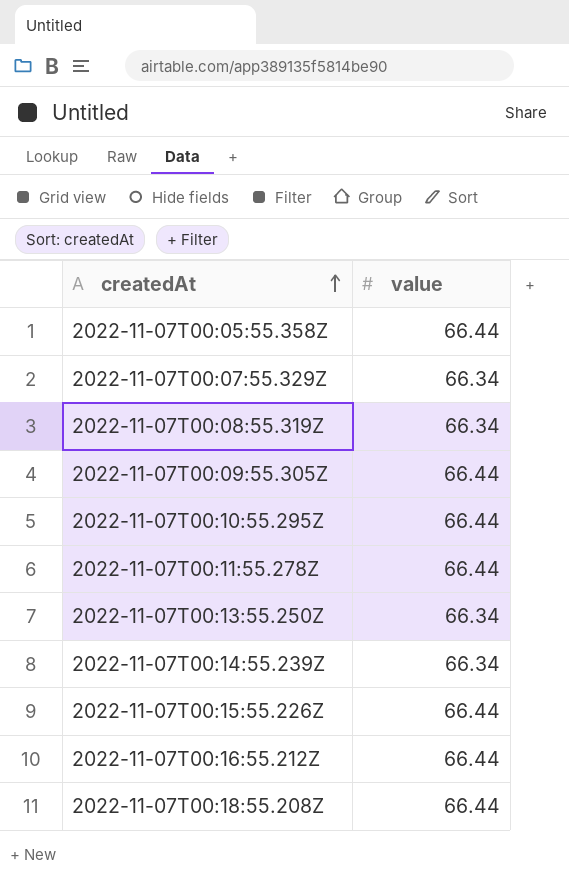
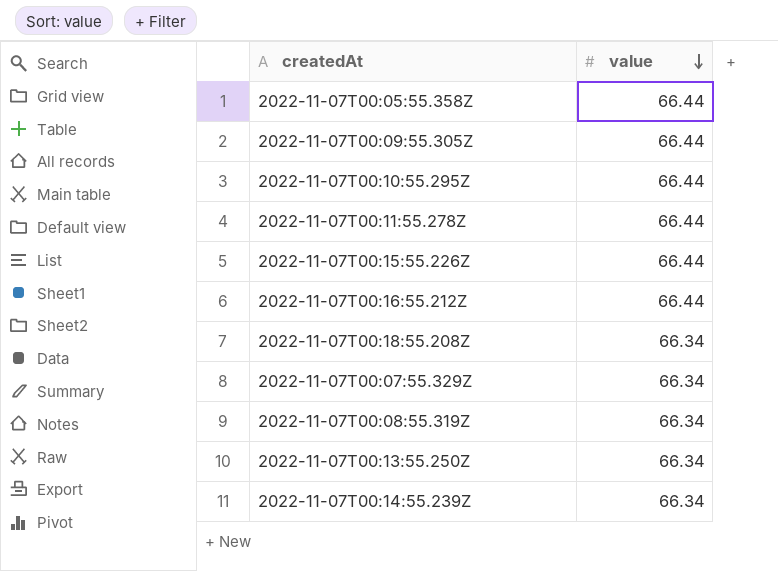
row order: createdAt ascending -> value descending
2022-11-07T00:18:55.208Z | value: 66.44 -> 66.34

